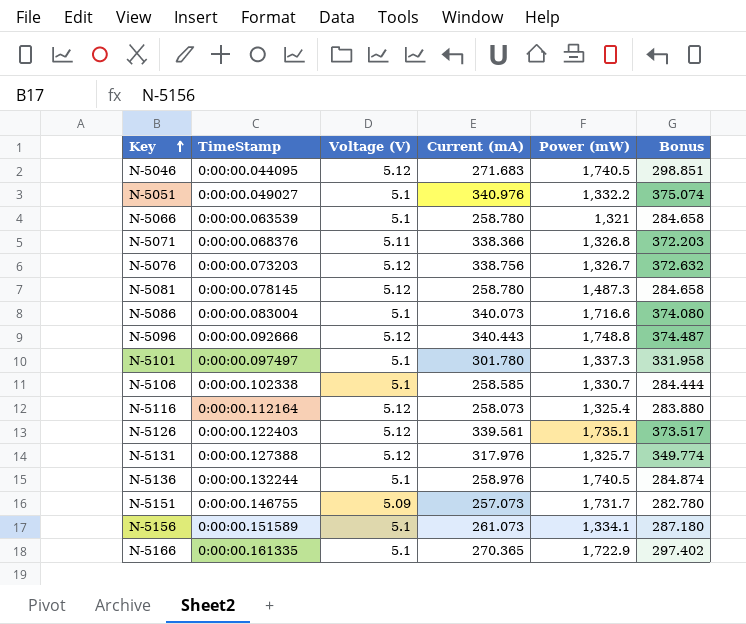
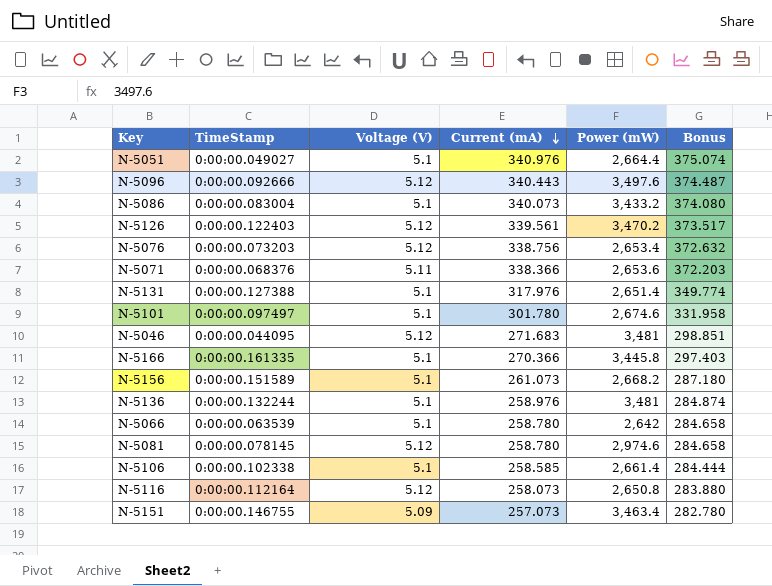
row order: Key ascending -> Current (mA) descending
N-5051 | Power (mW): 1,332.2 -> 2,664.4
N-5096 | Power (mW): 1,748.8 -> 3,497.6
N-5086 | Power (mW): 1,716.6 -> 3,433.2
N-5126 | Power (mW): 1,735.1 -> 3,470.2
N-5076 | Power (mW): 1,326.7 -> 2,653.4
N-5071 | Power (mW): 1,326.8 -> 2,653.6
N-5131 | Voltage (V): 5.12 -> 5.1
N-5131 | Power (mW): 1,325.7 -> 2,651.4
N-5101 | Power (mW): 1,337.3 -> 2,674.6
N-5046 | Power (mW): 1,740.5 -> 3,481
N-5166 | Current (mA): 270.365 -> 270.366
N-5166 | Power (mW): 1,722.9 -> 3,445.8
N-5166 | Bonus: 297.402 -> 297.403
N-5156 | Power (mW): 1,334.1 -> 2,668.2
N-5136 | Power (mW): 1,740.5 -> 3,481
N-5066 | Power (mW): 1,321 -> 2,642
N-5081 | Power (mW): 1,487.3 -> 2,974.6
N-5106 | Power (mW): 1,330.7 -> 2,661.4
N-5116 | Power (mW): 1,325.4 -> 2,650.8
N-5151 | Power (mW): 1,731.7 -> 3,463.4

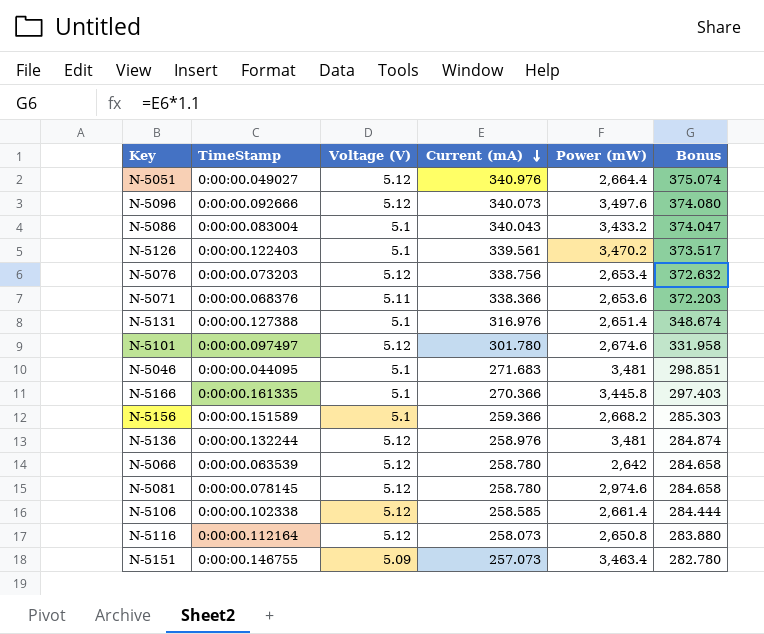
N-5051 | Voltage (V): 5.1 -> 5.12
N-5096 | Current (mA): 340.443 -> 340.073
N-5096 | Bonus: 374.487 -> 374.080
N-5086 | Current (mA): 340.073 -> 340.043
N-5086 | Bonus: 374.080 -> 374.047
N-5126 | Voltage (V): 5.12 -> 5.1
N-5131 | Current (mA): 317.976 -> 316.976
N-5131 | Bonus: 349.774 -> 348.674
N-5101 | Voltage (V): 5.1 -> 5.12
N-5046 | Voltage (V): 5.12 -> 5.1
N-5156 | Current (mA): 261.073 -> 259.366
N-5156 | Bonus: 287.180 -> 285.303
N-5136 | Voltage (V): 5.1 -> 5.12
N-5066 | Voltage (V): 5.1 -> 5.12
N-5106 | Voltage (V): 5.1 -> 5.12

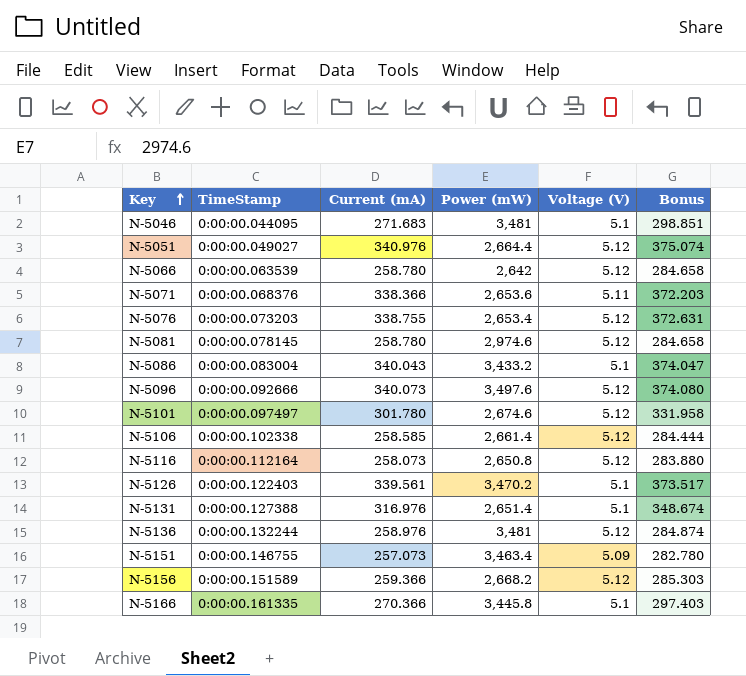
row order: Current (mA) descending -> Key ascending
column Voltage (V) | position: 3 -> 5
N-5076 | Current (mA): 338.756 -> 338.755
N-5076 | Bonus: 372.632 -> 372.631
N-5156 | Voltage (V): 5.1 -> 5.12

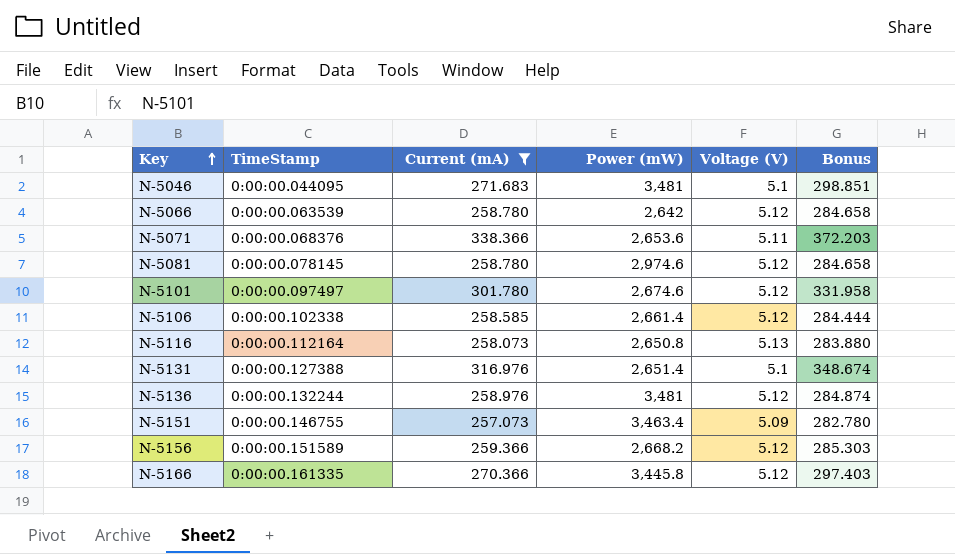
filter: none -> Current (mA) <= 338.366
N-5116 | Voltage (V): 5.12 -> 5.13
N-5166 | Voltage (V): 5.1 -> 5.12

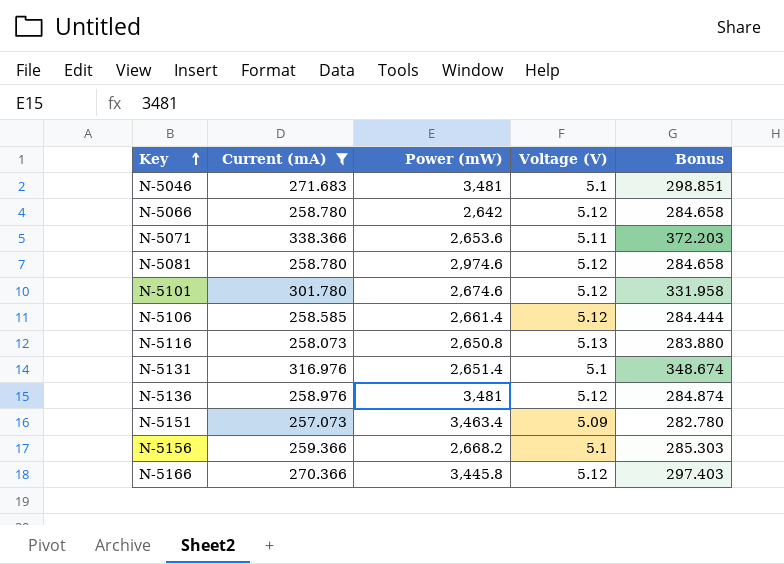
column TimeStamp | position: 2 -> none
N-5156 | Voltage (V): 5.12 -> 5.1

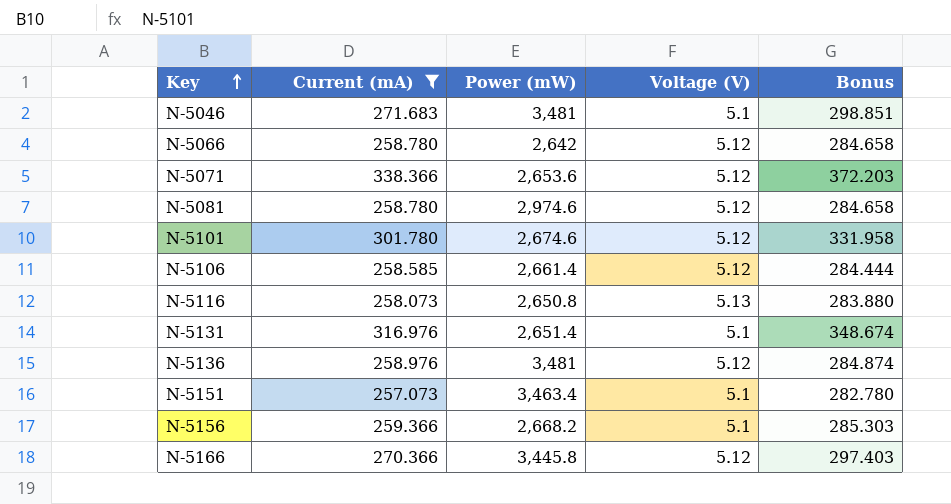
N-5071 | Voltage (V): 5.11 -> 5.12
N-5151 | Voltage (V): 5.09 -> 5.1

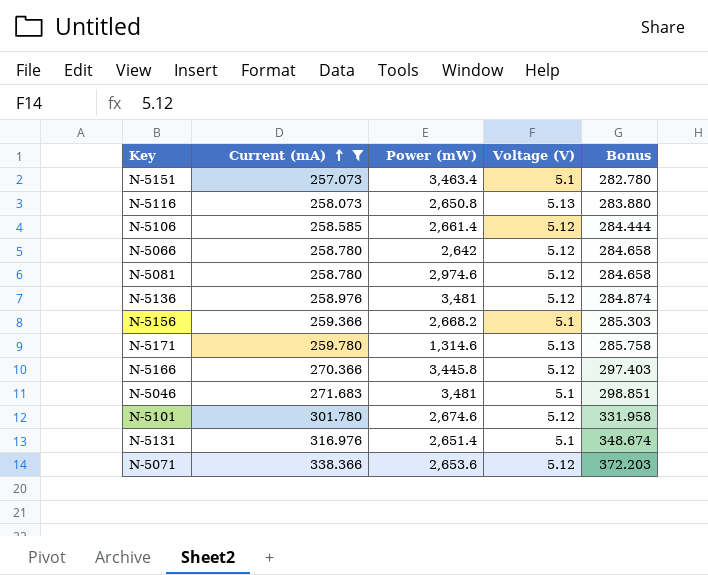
row order: Key ascending -> Current (mA) ascending
row N-5171: none -> 259.780 | 1,314.6 | 5.13 | 285.758

